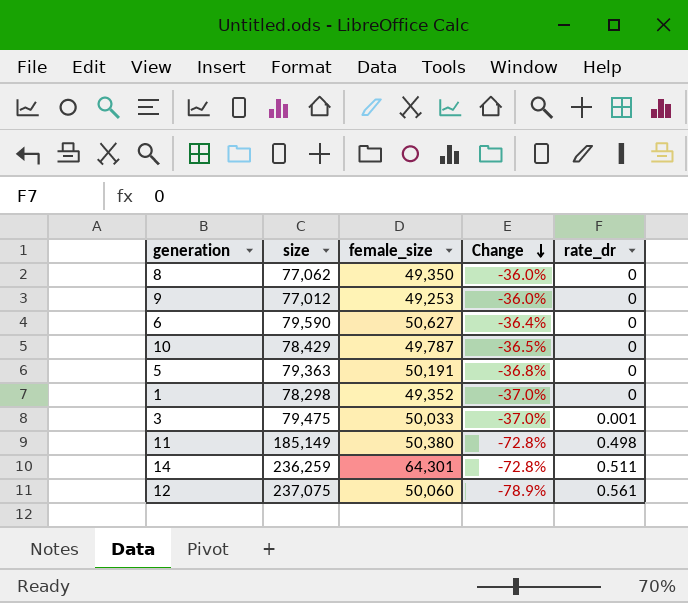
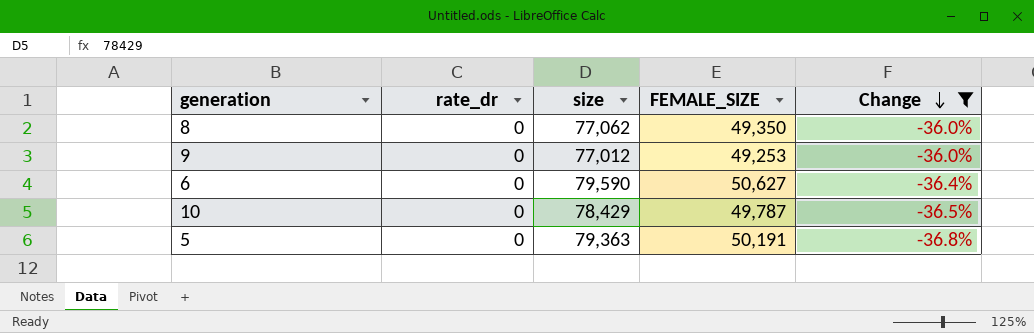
filter: none -> Change >= -36.8%
column rate_dr | position: 5 -> 2
column name: female_size -> FEMALE_SIZE

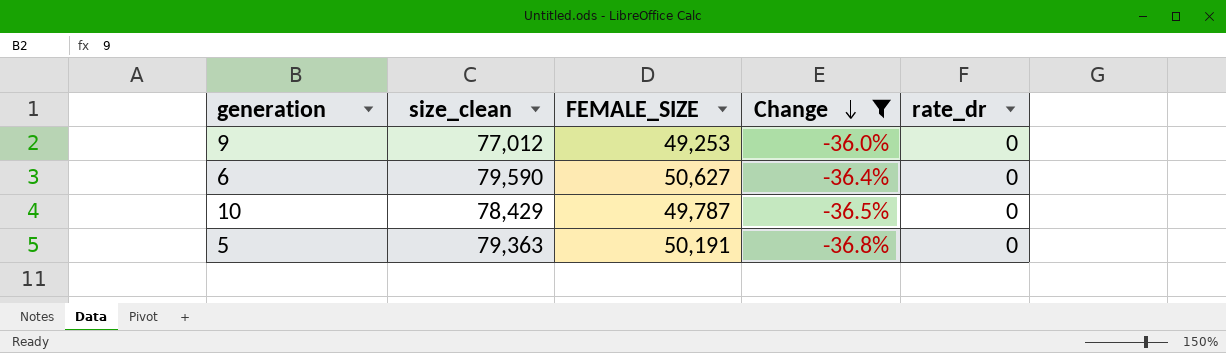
column name: size -> size_clean
column rate_dr | position: 2 -> 5
row 8: 0 | 77,062 | 49,350 | -36.0% -> none

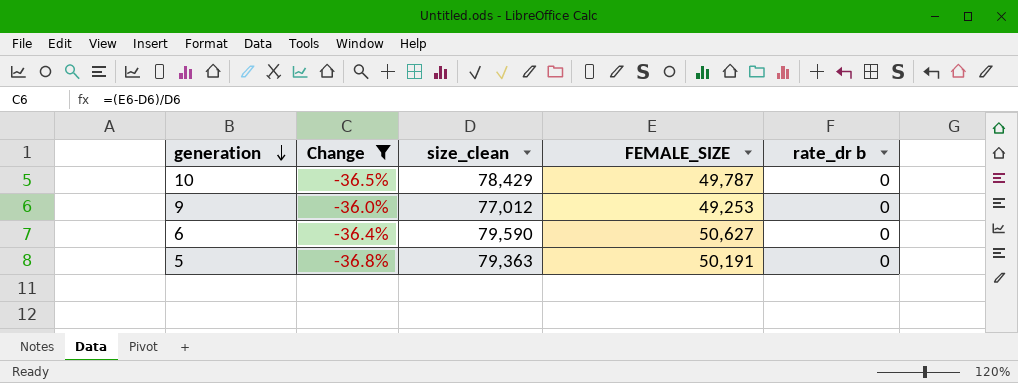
row order: Change descending -> generation descending
column Change | position: 4 -> 2
column name: rate_dr -> rate_dr b

